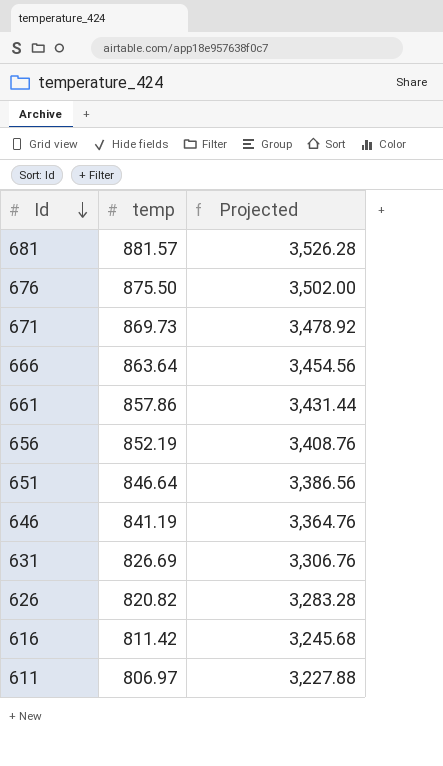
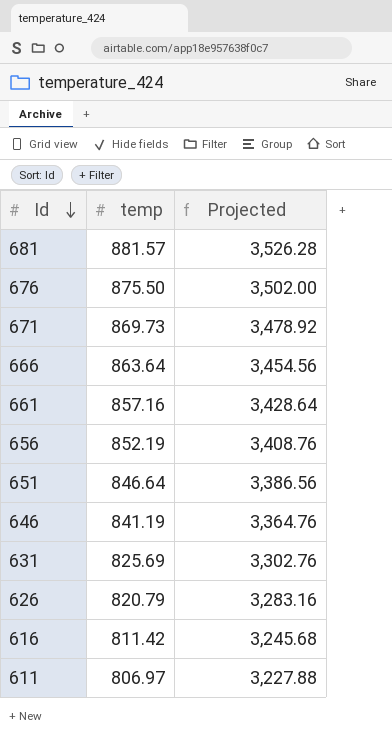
661 | temp: 857.86 -> 857.16
661 | Projected: 3,431.44 -> 3,428.64
631 | temp: 826.69 -> 825.69
631 | Projected: 3,306.76 -> 3,302.76
626 | temp: 820.82 -> 820.79
626 | Projected: 3,283.28 -> 3,283.16

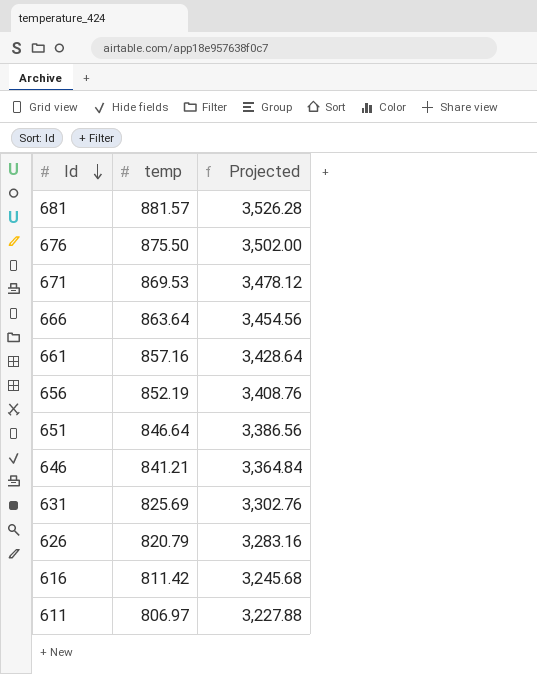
671 | temp: 869.73 -> 869.53
671 | Projected: 3,478.92 -> 3,478.12
646 | temp: 841.19 -> 841.21
646 | Projected: 3,364.76 -> 3,364.84

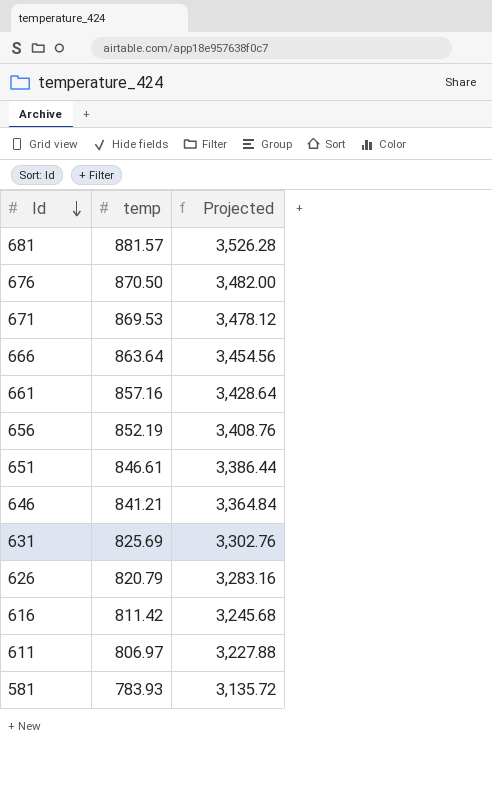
676 | temp: 875.50 -> 870.50
676 | Projected: 3,502.00 -> 3,482.00
651 | temp: 846.64 -> 846.61
651 | Projected: 3,386.56 -> 3,386.44
row 581: none -> 783.93 | 3,135.72

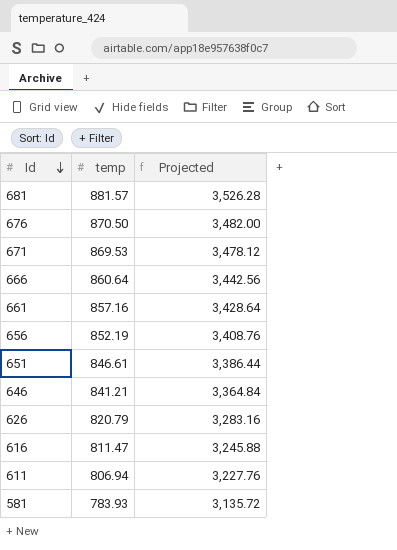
row 631: 825.69 | 3,302.76 -> none
666 | temp: 863.64 -> 860.64
666 | Projected: 3,454.56 -> 3,442.56
616 | temp: 811.42 -> 811.47
616 | Projected: 3,245.68 -> 3,245.88
611 | temp: 806.97 -> 806.94
611 | Projected: 3,227.88 -> 3,227.76

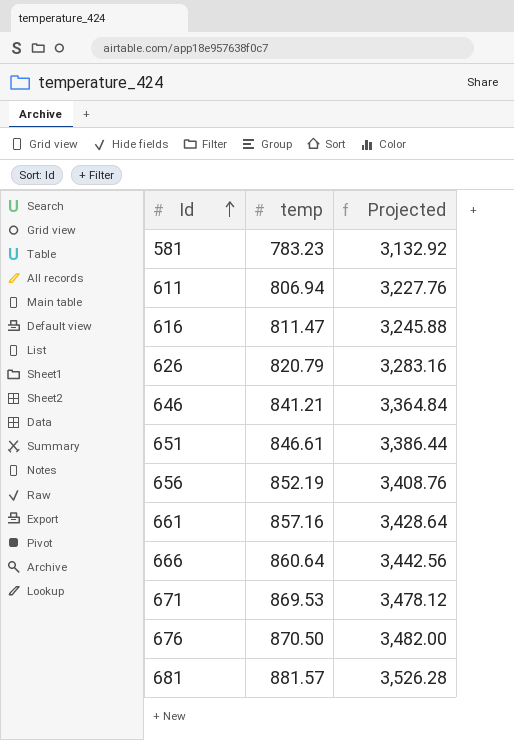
row order: Id descending -> Id ascending
581 | temp: 783.93 -> 783.23
581 | Projected: 3,135.72 -> 3,132.92

